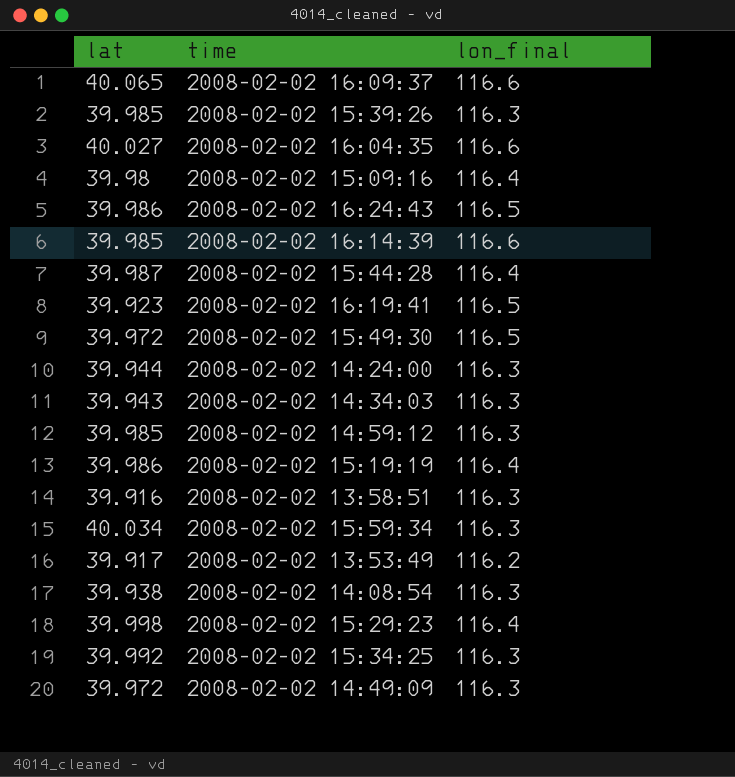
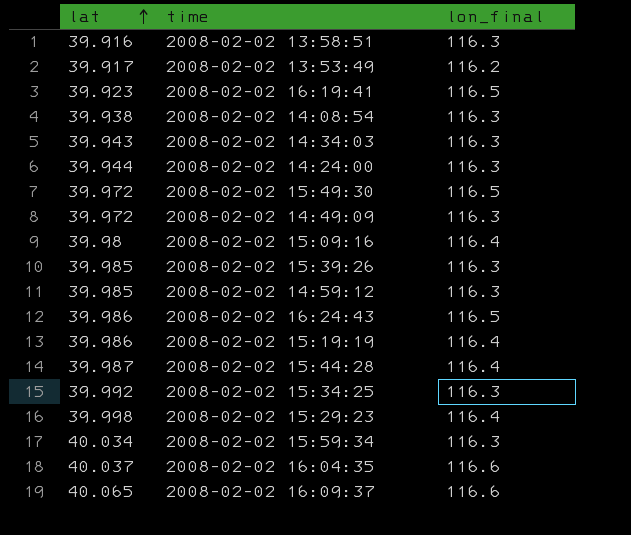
row order: none -> lat ascending
row 2008-02-02 16:14:39: 39.985 | 116.6 -> none
2008-02-02 16:04:35 | lat: 40.027 -> 40.037

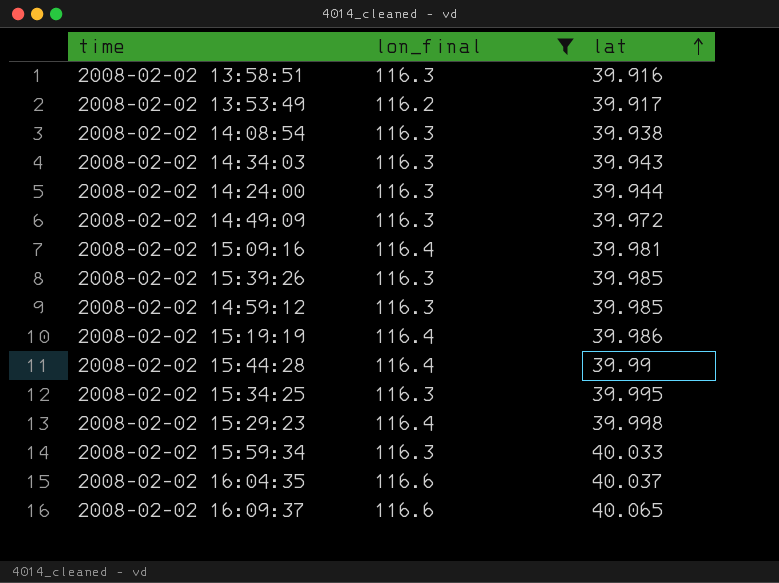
filter: none -> lon_final != 116.5
column lat | position: 1 -> 3
2008-02-02 15:09:16 | lat: 39.98 -> 39.981
2008-02-02 15:44:28 | lat: 39.987 -> 39.99
2008-02-02 15:34:25 | lat: 39.992 -> 39.995
2008-02-02 15:59:34 | lat: 40.034 -> 40.033

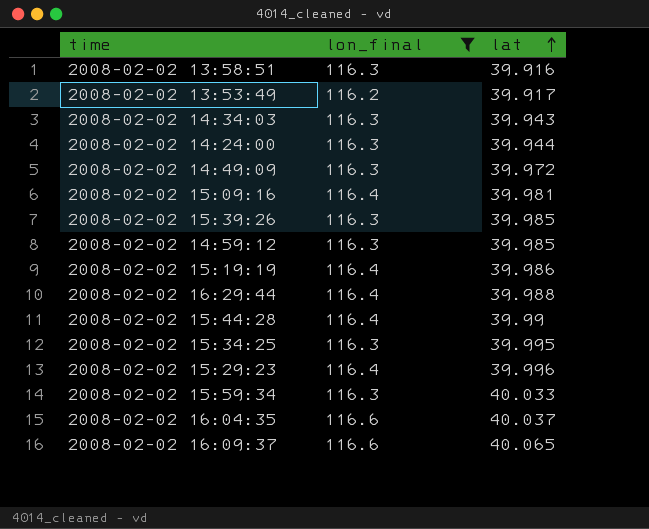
row 2008-02-02 14:08:54: 116.3 | 39.938 -> none
row 2008-02-02 16:29:44: none -> 116.4 | 39.988
2008-02-02 15:29:23 | lat: 39.998 -> 39.996

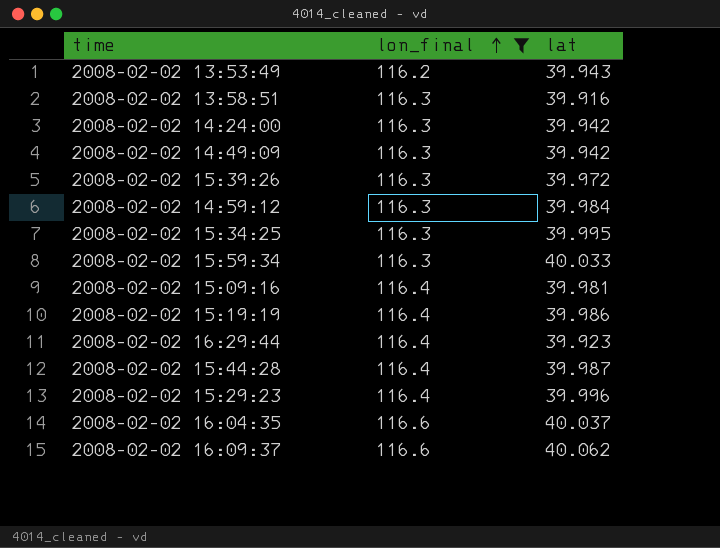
row order: lat ascending -> lon_final ascending
row 2008-02-02 14:34:03: 116.3 | 39.943 -> none
2008-02-02 13:53:49 | lat: 39.917 -> 39.943
2008-02-02 14:24:00 | lat: 39.944 -> 39.942
2008-02-02 14:49:09 | lat: 39.972 -> 39.942
2008-02-02 15:39:26 | lat: 39.985 -> 39.972
2008-02-02 14:59:12 | lat: 39.985 -> 39.984
2008-02-02 16:29:44 | lat: 39.988 -> 39.923
2008-02-02 15:44:28 | lat: 39.99 -> 39.987
2008-02-02 16:09:37 | lat: 40.065 -> 40.062

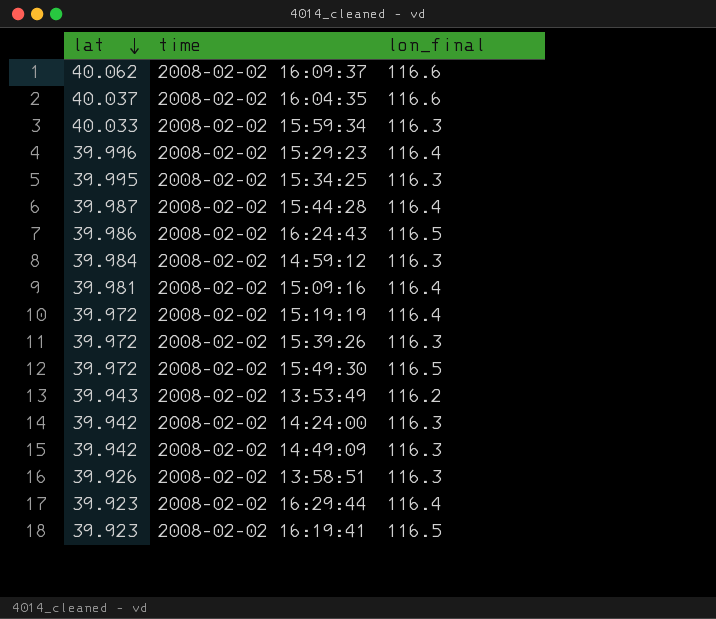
filter: lon_final != 116.5 -> none
row order: lon_final ascending -> lat descending
column lat | position: 3 -> 1
2008-02-02 15:19:19 | lat: 39.986 -> 39.972
2008-02-02 13:58:51 | lat: 39.916 -> 39.926

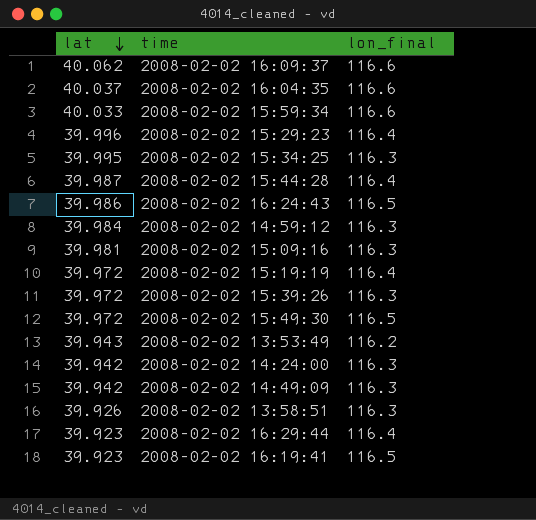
2008-02-02 15:59:34 | lon_final: 116.3 -> 116.6
2008-02-02 15:09:16 | lon_final: 116.4 -> 116.3

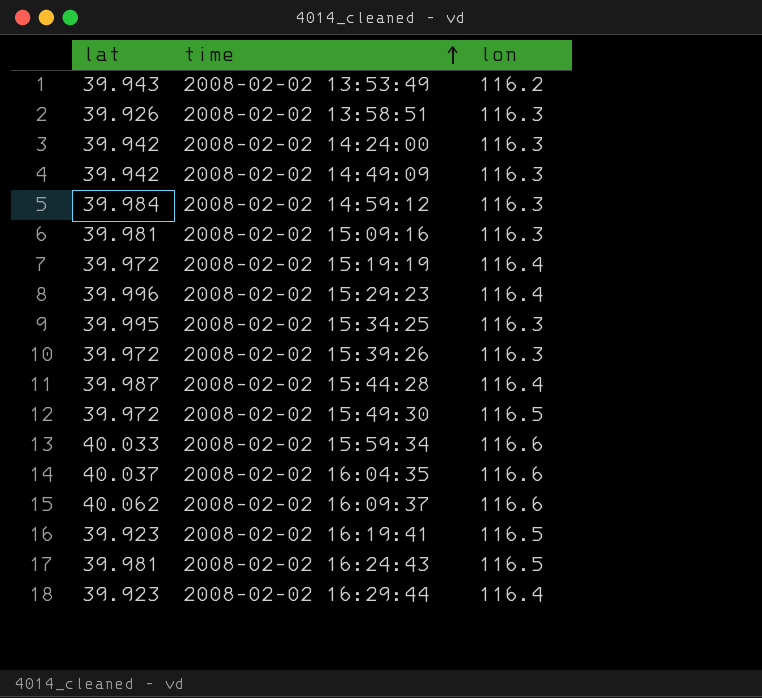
row order: lat descending -> time ascending
column name: lon_final -> lon
2008-02-02 16:24:43 | lat: 39.986 -> 39.981

